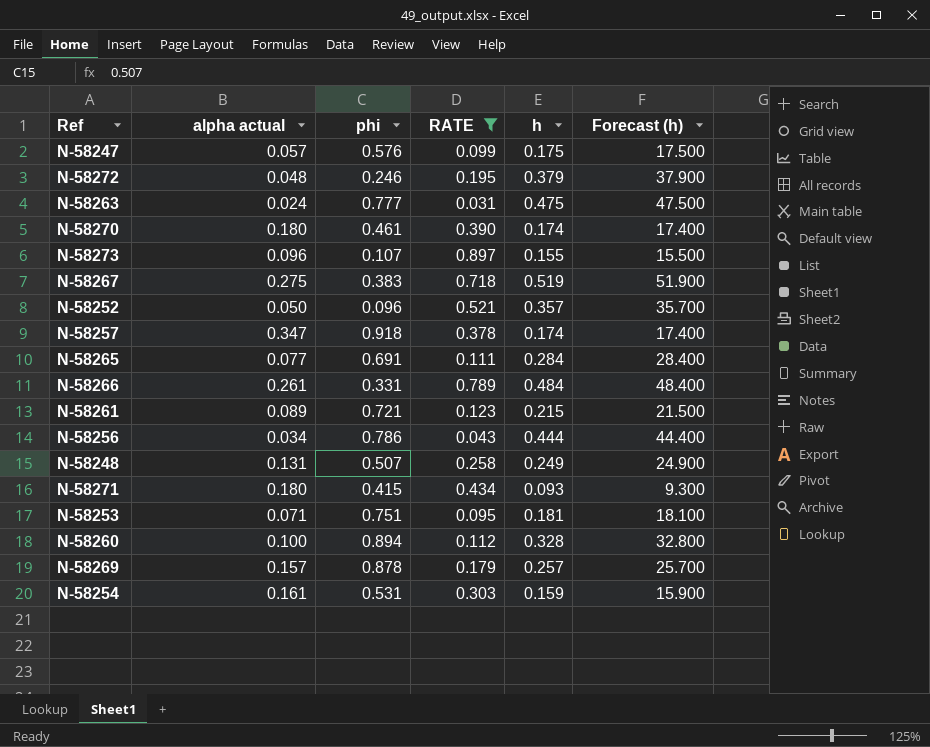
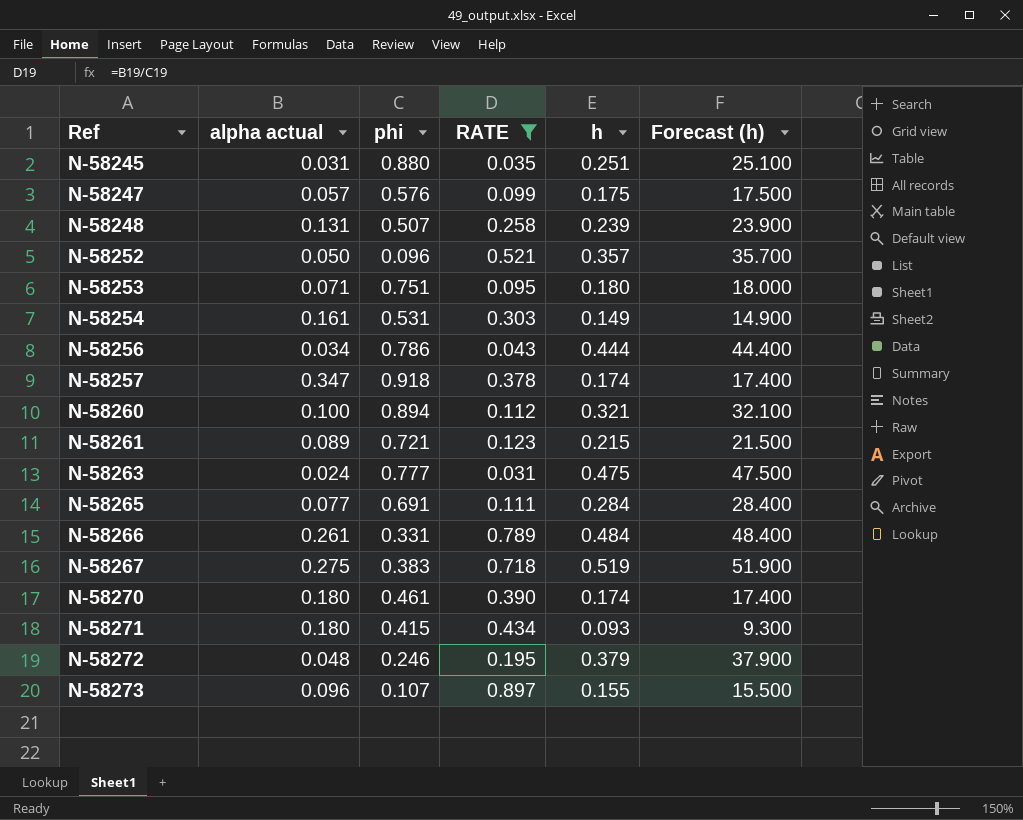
row order: none -> Ref ascending
row N-58269: 0.157 | 0.878 | 0.179 | 0.257 | 25.700 -> none
row N-58245: none -> 0.031 | 0.880 | 0.035 | 0.251 | 25.100
N-58248 | h: 0.249 -> 0.239
N-58248 | Forecast (h): 24.900 -> 23.900
N-58253 | h: 0.181 -> 0.180
N-58253 | Forecast (h): 18.100 -> 18.000
N-58254 | h: 0.159 -> 0.149
N-58254 | Forecast (h): 15.900 -> 14.900
N-58260 | h: 0.328 -> 0.321
N-58260 | Forecast (h): 32.800 -> 32.100

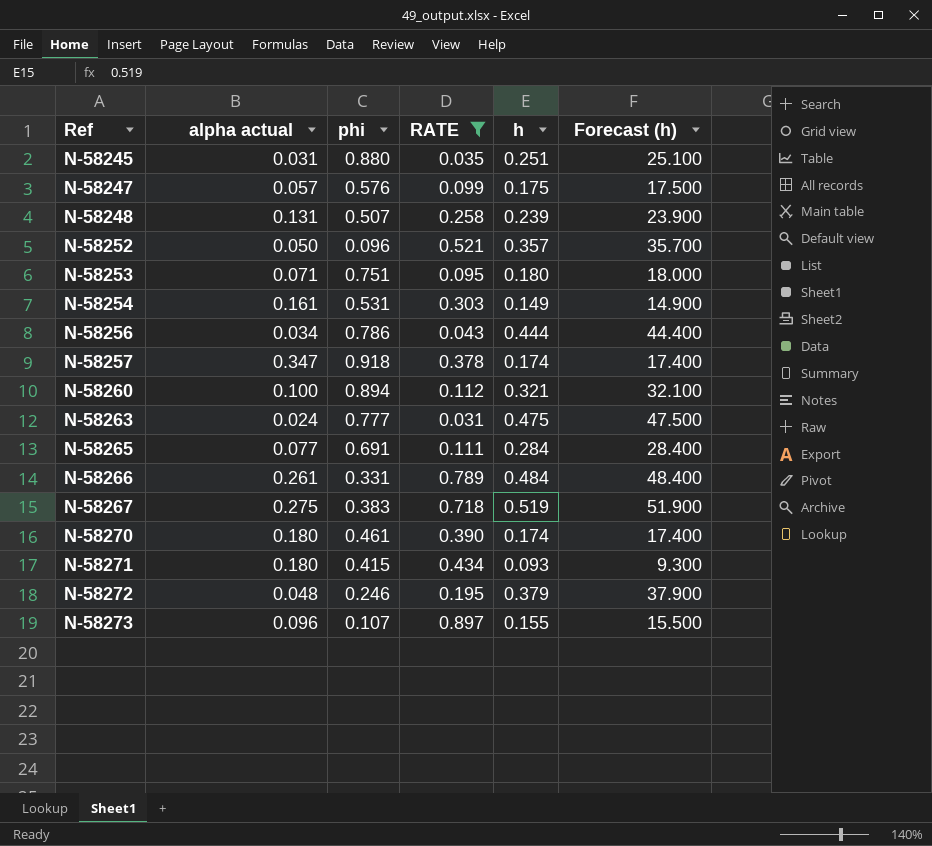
row N-58261: 0.089 | 0.721 | 0.123 | 0.215 | 21.500 -> none

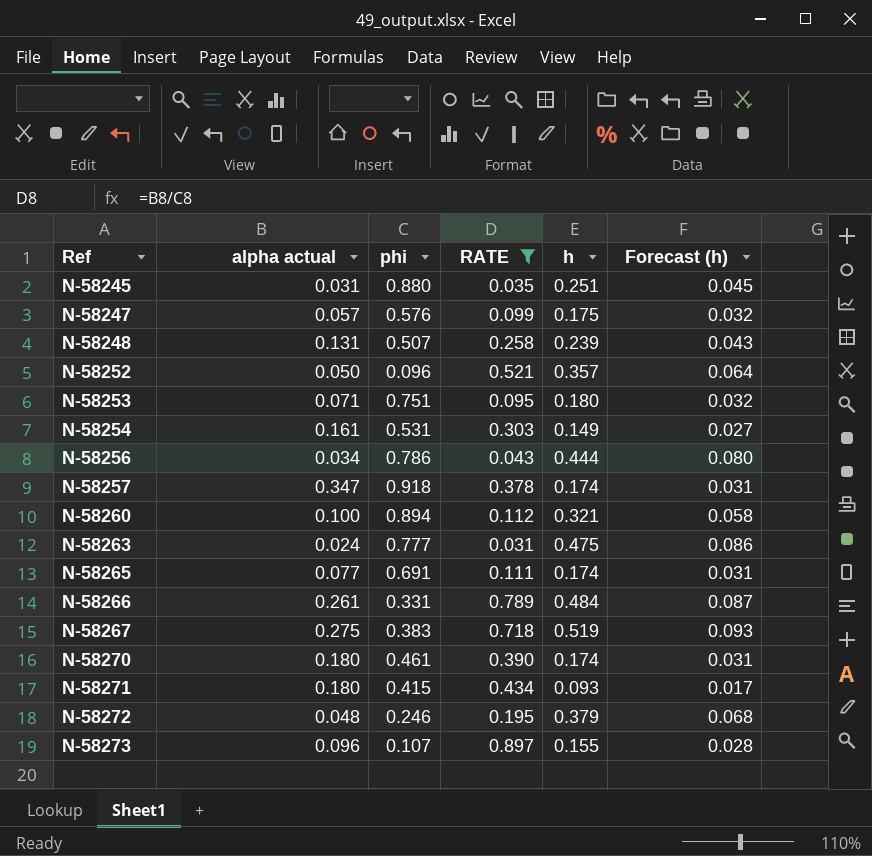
column Forecast (h) | formula: [h] * 100 -> [h] * 0.18
N-58265 | h: 0.284 -> 0.174

